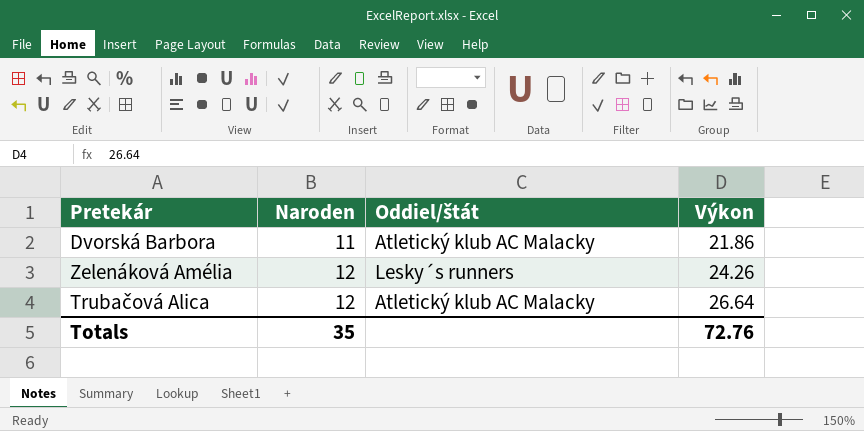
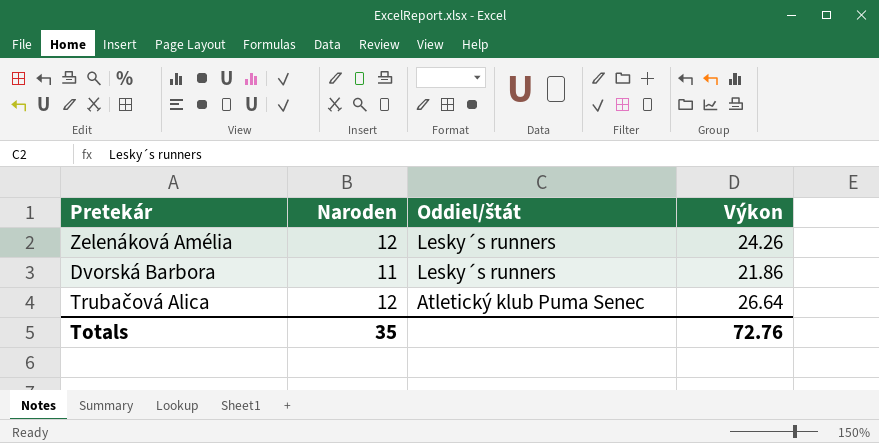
row order: Naroden ascending -> Oddiel/štát descending
Dvorská Barbora | Oddiel/štát: Atletický klub AC Malacky -> Lesky´s runners
Trubačová Alica | Oddiel/štát: Atletický klub AC Malacky -> Atletický klub Puma Senec

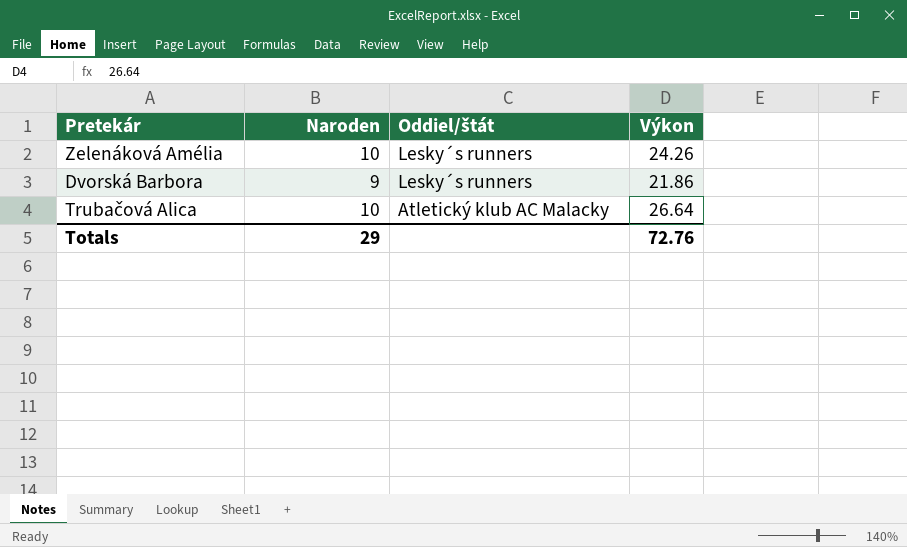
Zelenáková Amélia | Naroden: 12 -> 10
Dvorská Barbora | Naroden: 11 -> 9
Trubačová Alica | Naroden: 12 -> 10
Trubačová Alica | Oddiel/štát: Atletický klub Puma Senec -> Atletický klub AC Malacky
Totals | Naroden: 35 -> 29

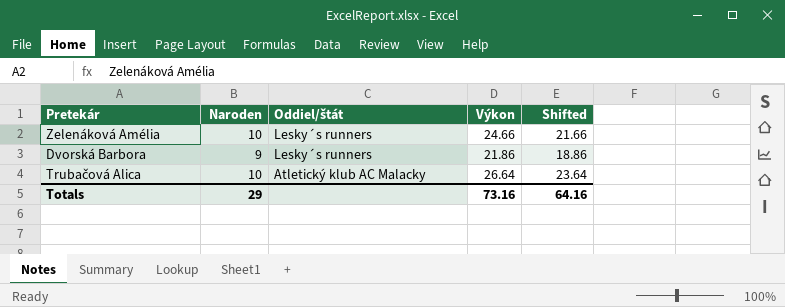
column Shifted | formula: none -> [Výkon] - 3
Zelenáková Amélia | Výkon: 24.26 -> 24.66
Totals | Výkon: 72.76 -> 73.16

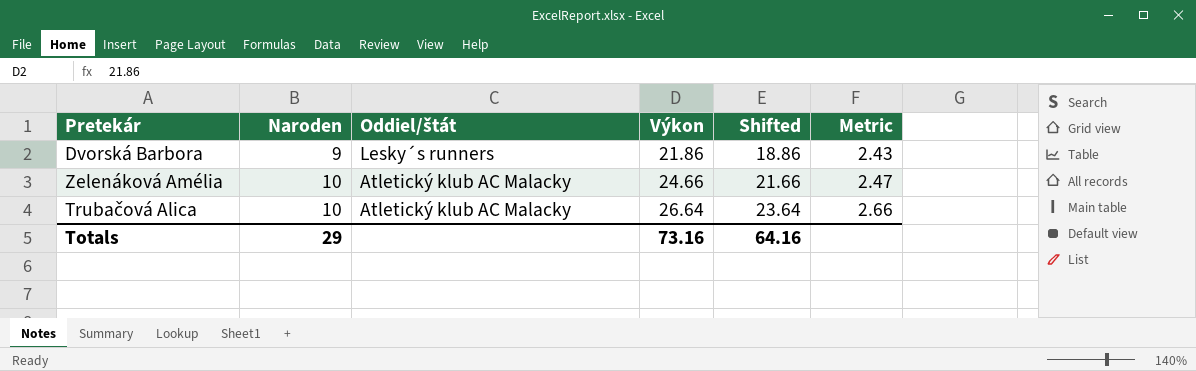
row order: Oddiel/štát descending -> Naroden ascending
column Metric | formula: none -> [Výkon] / [Naroden]
Zelenáková Amélia | Oddiel/štát: Lesky´s runners -> Atletický klub AC Malacky

